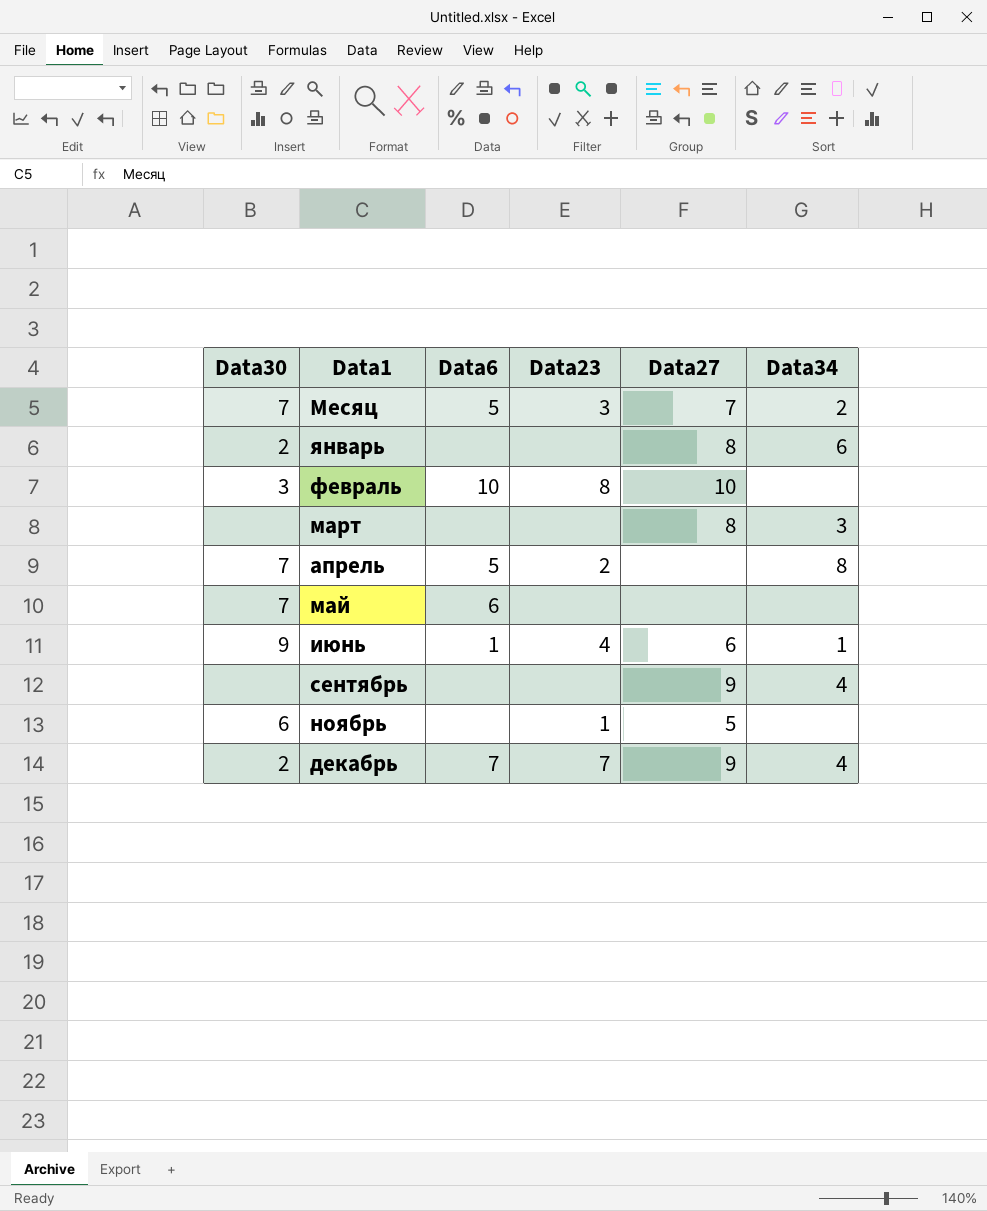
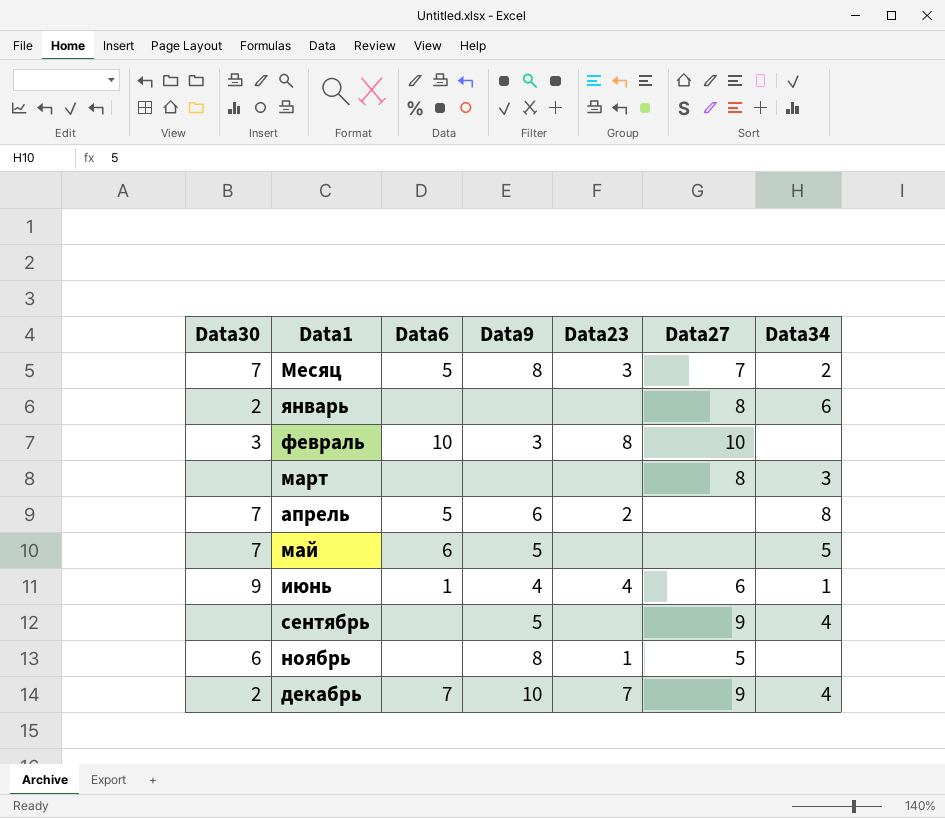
column Data9 | position: none -> 4
май | Data34: none -> 5

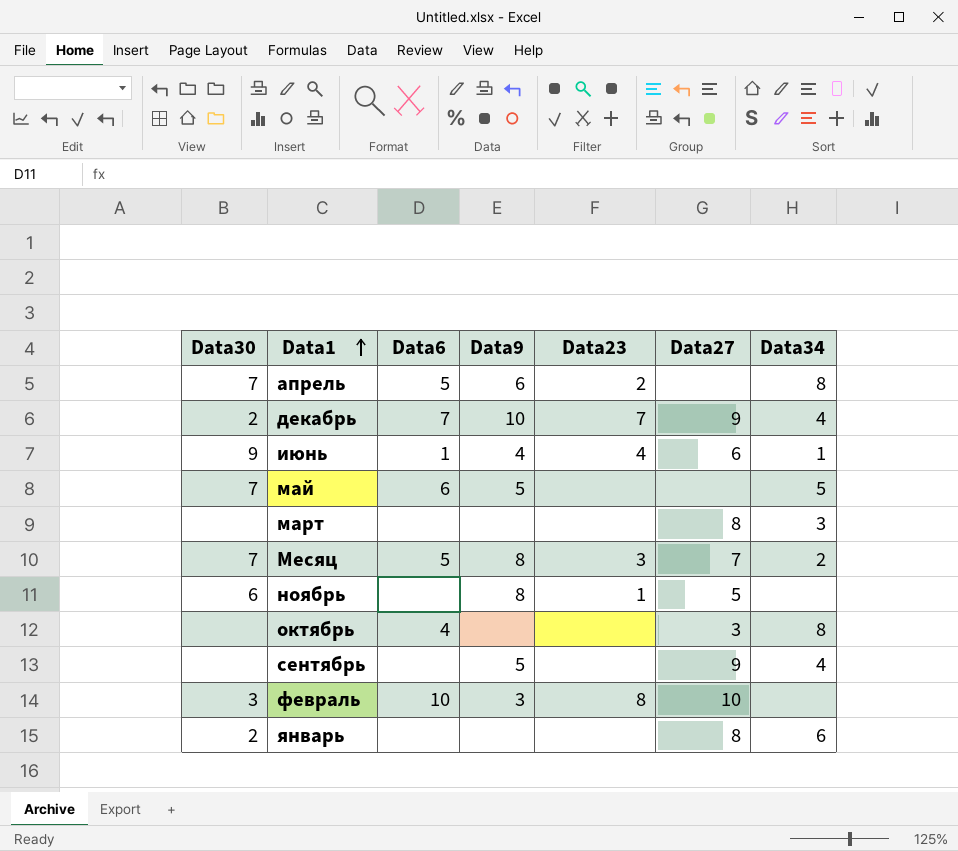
row order: none -> Data1 ascending
row октябрь: none -> none | 4 | none | none | 3 | 8

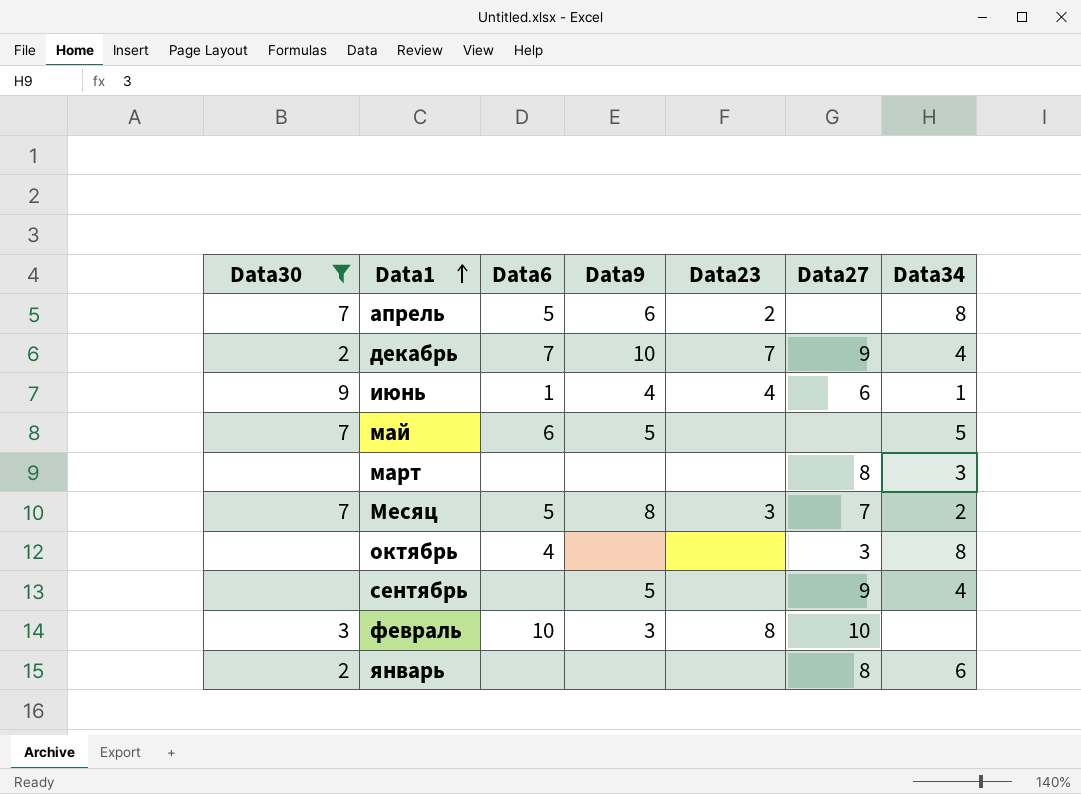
filter: none -> Data30 != 6

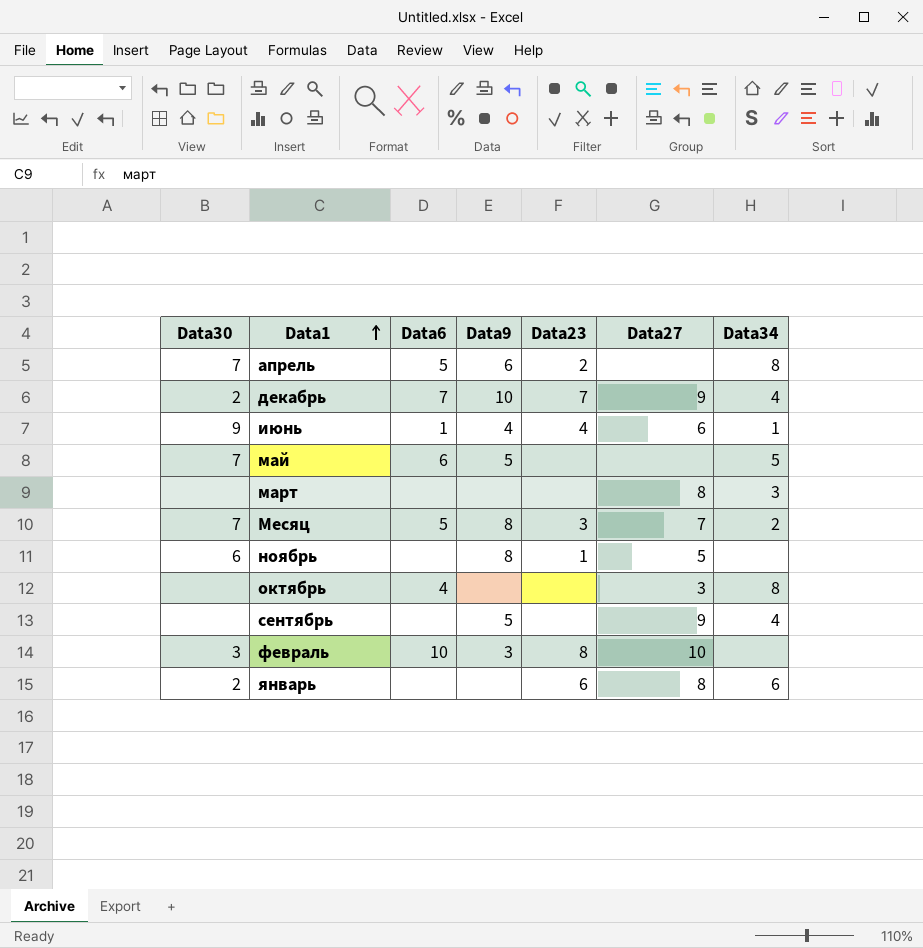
filter: Data30 != 6 -> none
январь | Data23: none -> 6

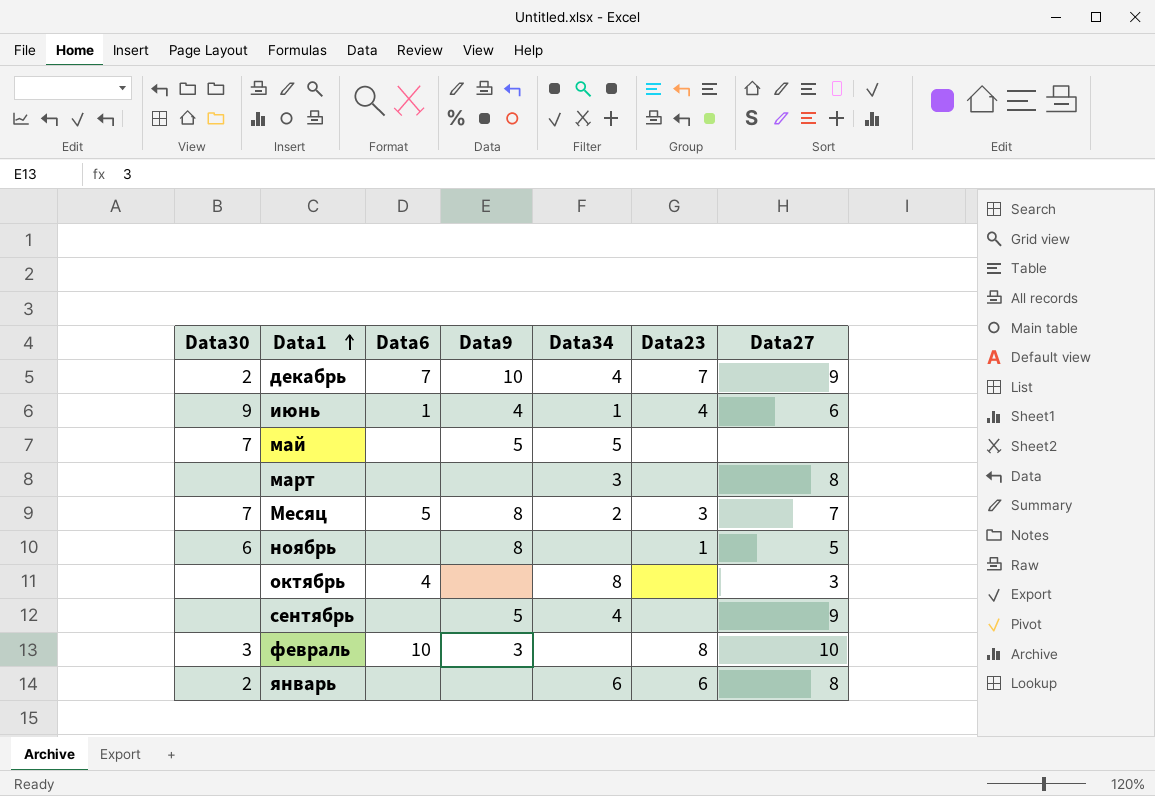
column Data34 | position: 7 -> 5
row апрель: 7 | 5 | 6 | 2 | none | 8 -> none
май | Data6: 6 -> none

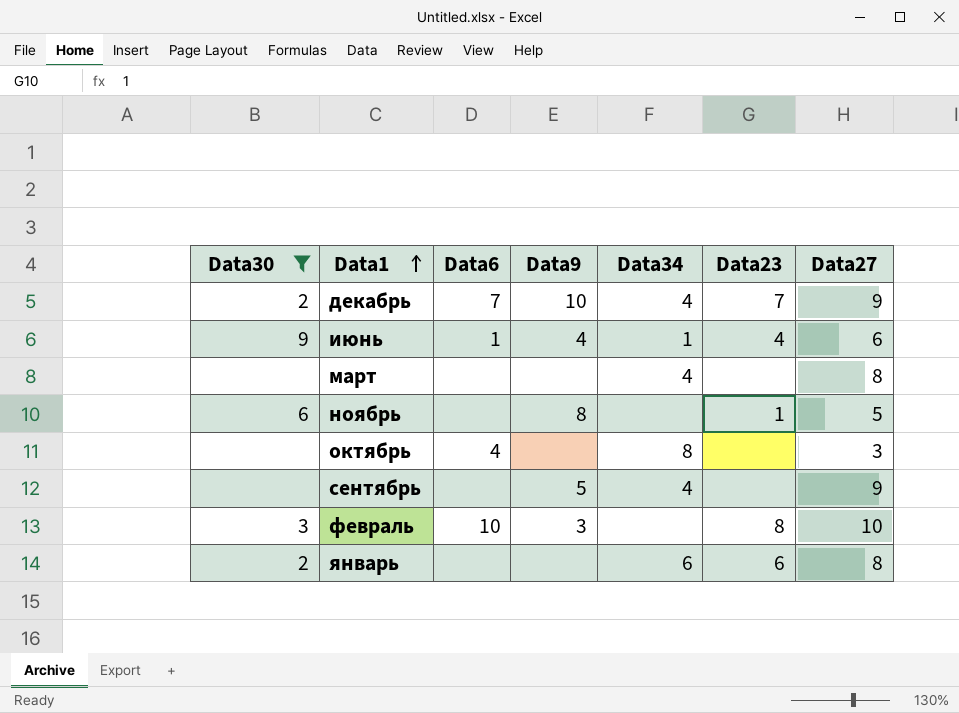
filter: none -> Data30 != 7
март | Data34: 3 -> 4

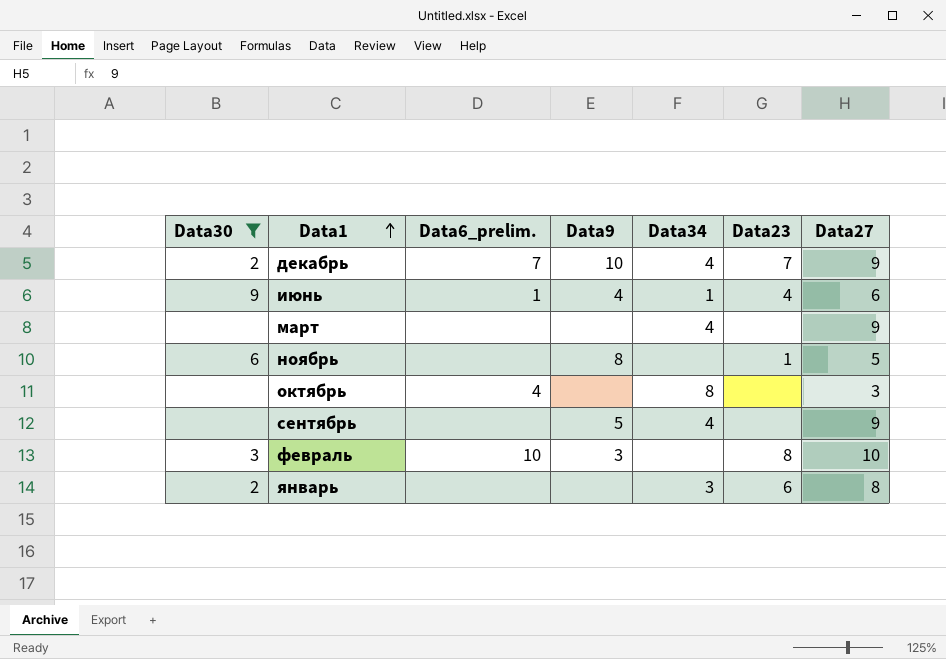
column name: Data6 -> Data6_prelim.
март | Data27: 8 -> 9
январь | Data34: 6 -> 3

